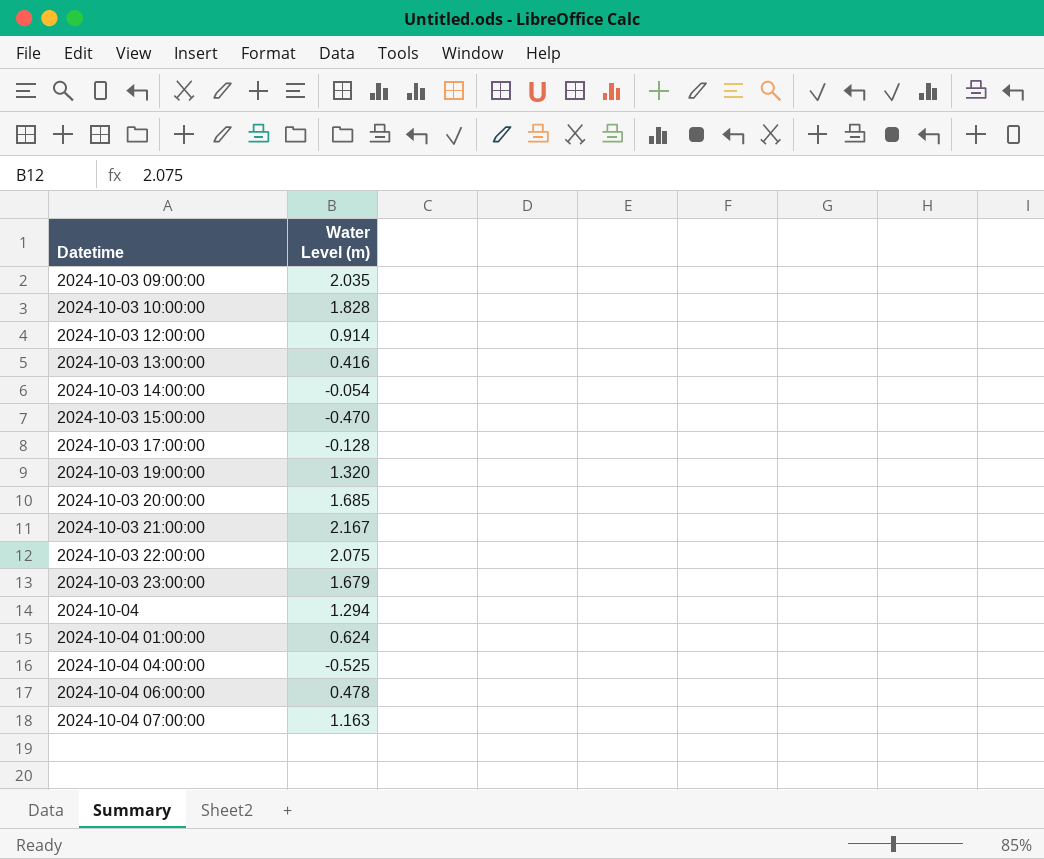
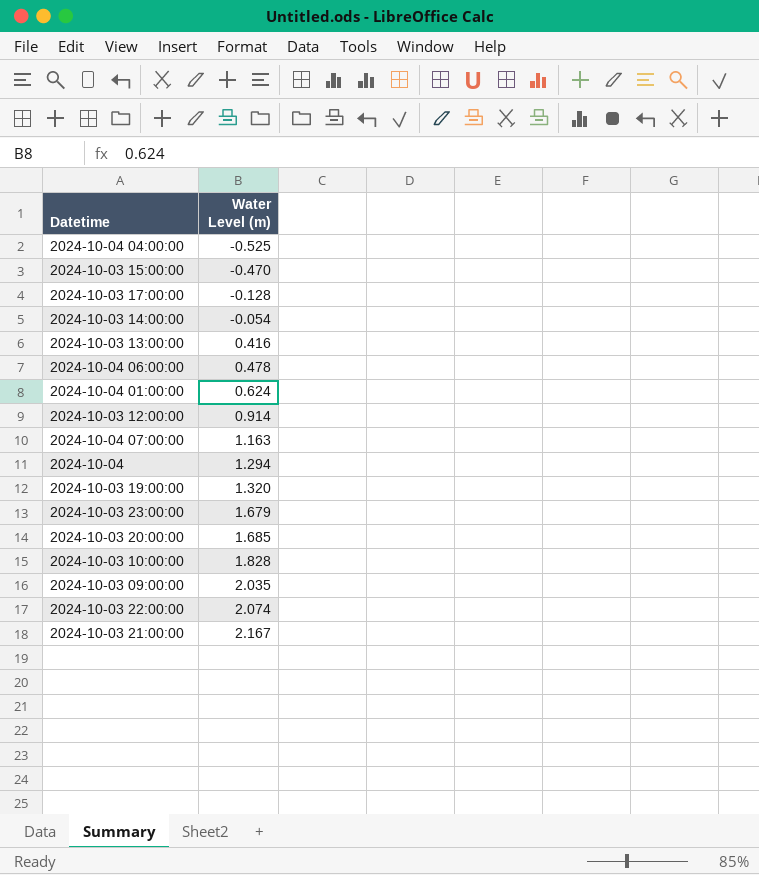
row order: Datetime ascending -> Water Level (m) ascending
2024-10-03 22:00:00 | Water Level (m): 2.075 -> 2.074

